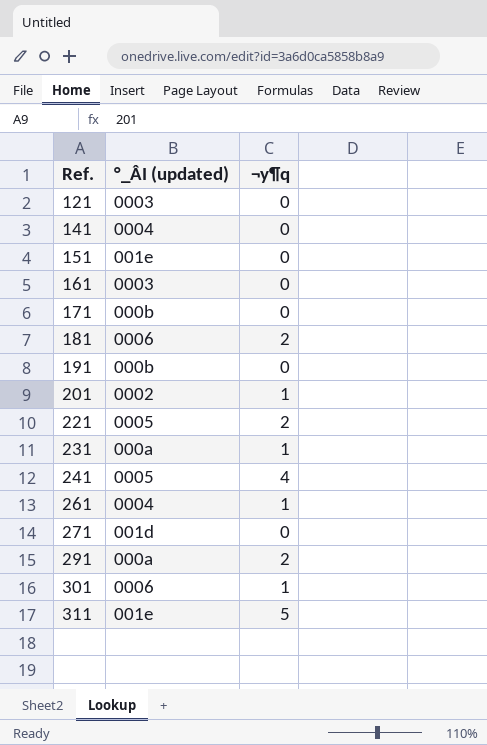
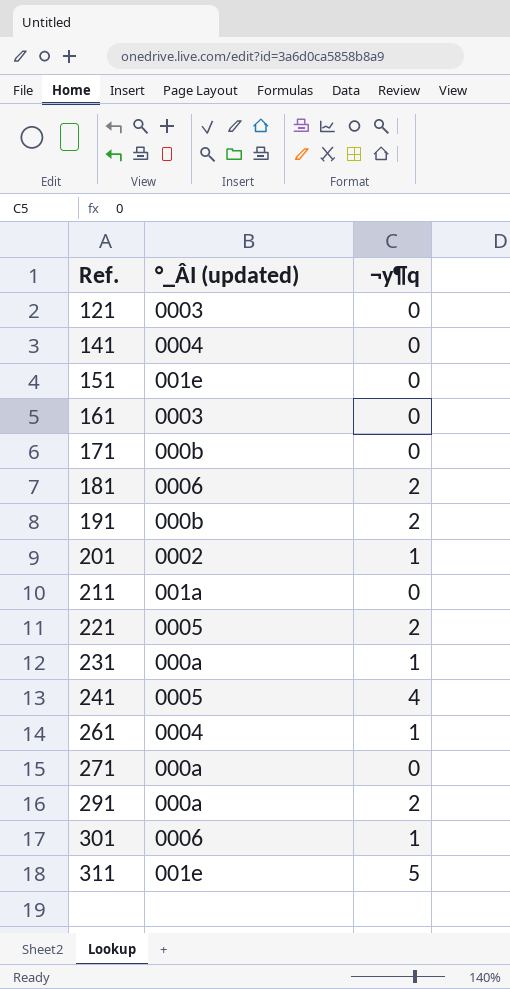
191 | ¬y¶q: 0 -> 2
row 211: none -> 001a | 0
271 | °_ÂI (updated): 001d -> 000a

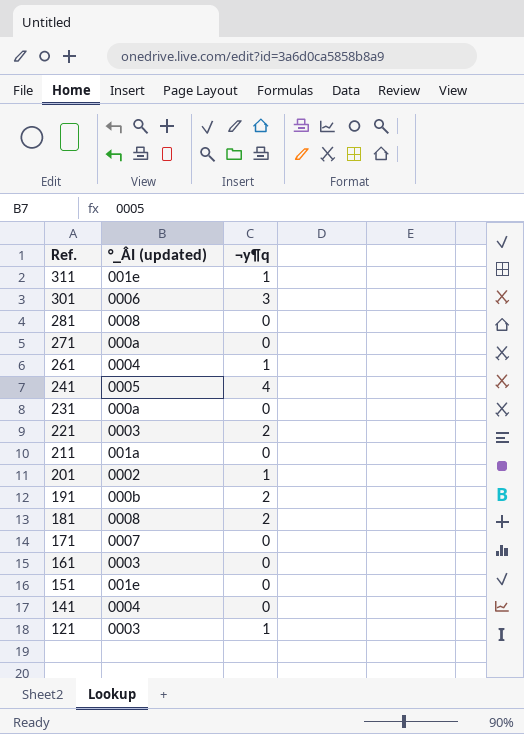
row order: Ref. ascending -> Ref. descending
row 291: 000a | 2 -> none
311 | ¬y¶q: 5 -> 1
301 | ¬y¶q: 1 -> 3
row 281: none -> 0008 | 0
231 | ¬y¶q: 1 -> 0
221 | °_ÂI (updated): 0005 -> 0003
181 | °_ÂI (updated): 0006 -> 0008
171 | °_ÂI (updated): 000b -> 0007
121 | ¬y¶q: 0 -> 1

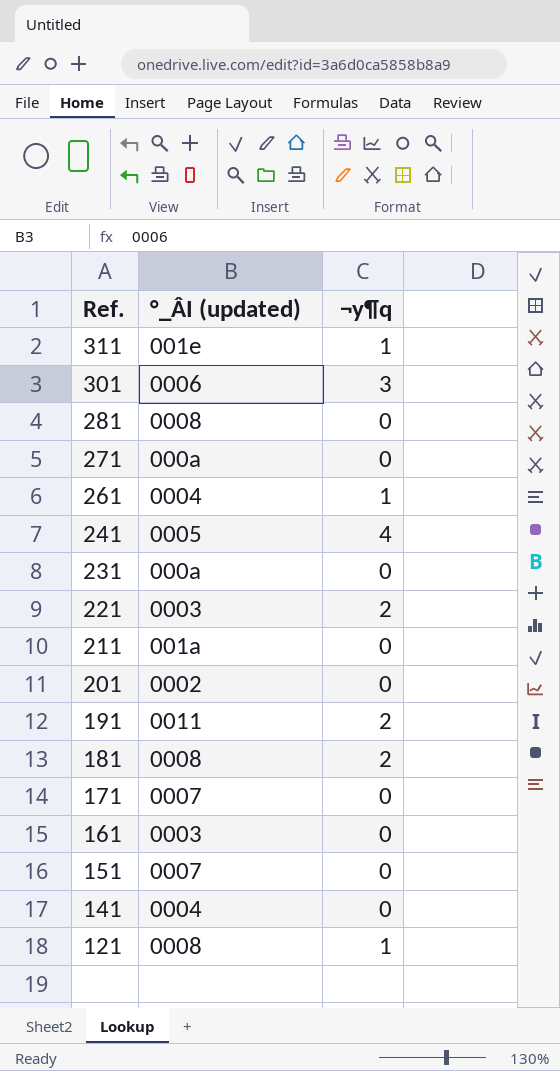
201 | ¬y¶q: 1 -> 0
191 | °_ÂI (updated): 000b -> 0011
151 | °_ÂI (updated): 001e -> 0007
121 | °_ÂI (updated): 0003 -> 0008

